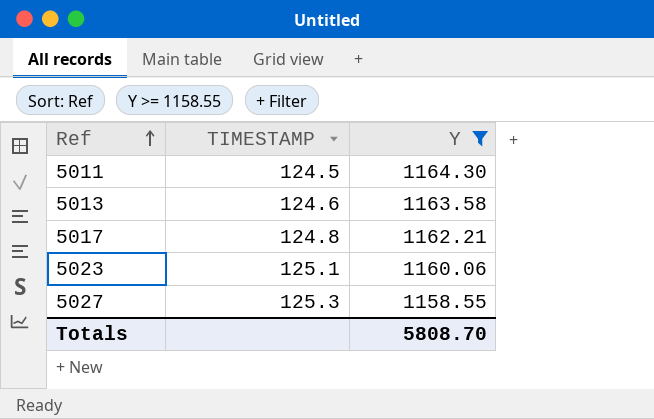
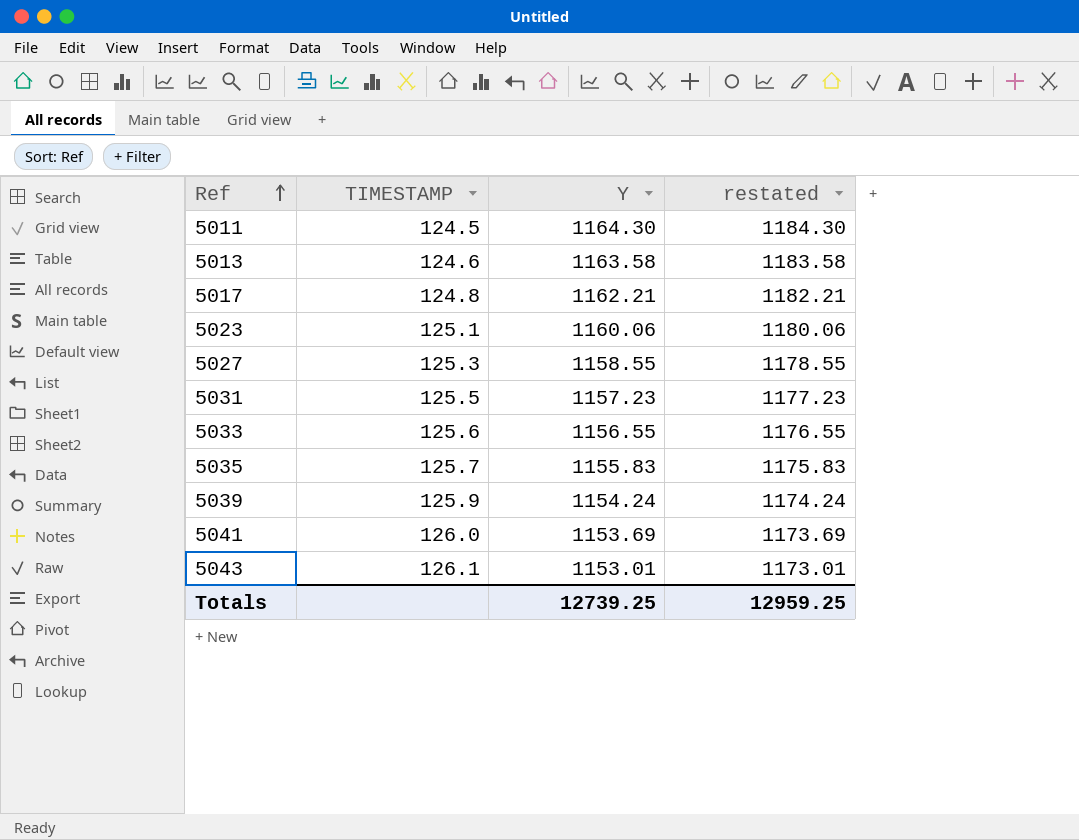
filter: Y >= 1158.55 -> none
column restated | formula: none -> [Y] + 20
Totals | Y: 5808.70 -> 12739.25

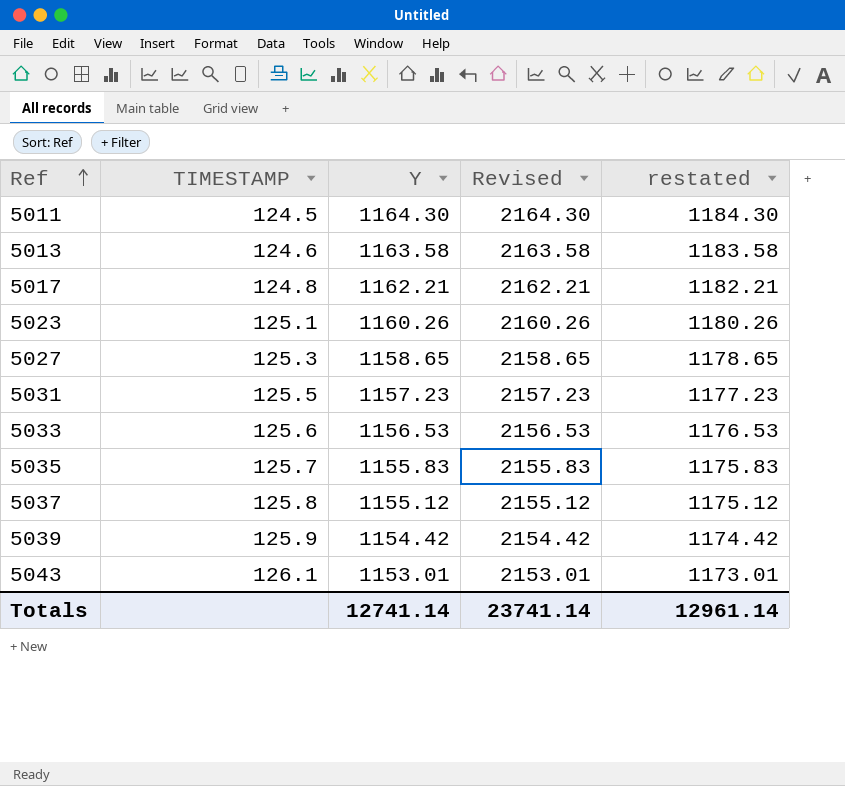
column Revised | formula: none -> [Y] + 1000
row 5041: 126.0 | 1153.69 | 1173.69 -> none
5023 | Y: 1160.06 -> 1160.26
5023 | restated: 1180.06 -> 1180.26
5027 | Y: 1158.55 -> 1158.65
5027 | restated: 1178.55 -> 1178.65
5033 | Y: 1156.55 -> 1156.53
5033 | restated: 1176.55 -> 1176.53
row 5037: none -> 125.8 | 1155.12 | 2155.12 | 1175.12
5039 | Y: 1154.24 -> 1154.42
5039 | restated: 1174.24 -> 1174.42
Totals | Y: 12739.25 -> 12741.14
Totals | restated: 12959.25 -> 12961.14

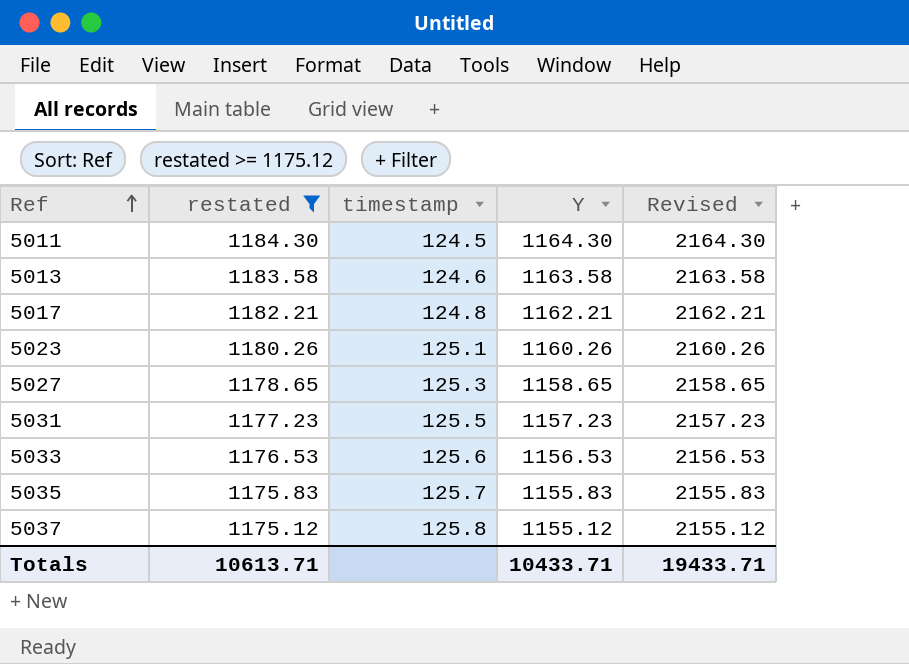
filter: none -> restated >= 1175.12
column restated | position: 5 -> 2
column name: TIMESTAMP -> timestamp
Totals | restated: 12961.14 -> 10613.71
Totals | Y: 12741.14 -> 10433.71
Totals | Revised: 23741.14 -> 19433.71

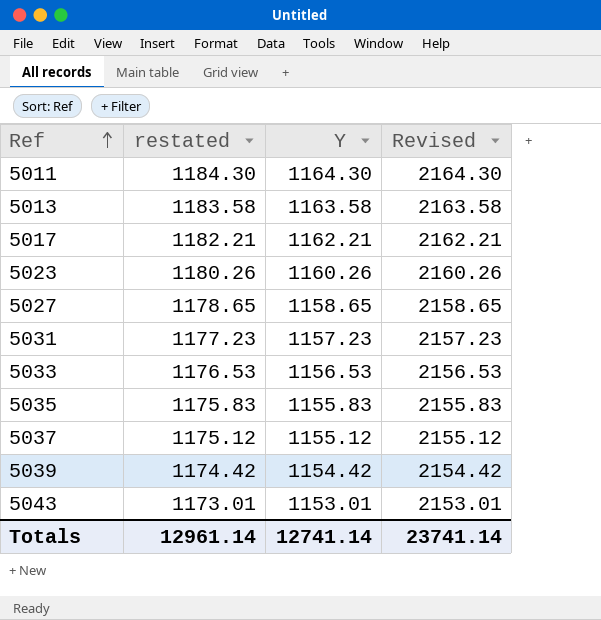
filter: restated >= 1175.12 -> none
column timestamp | position: 3 -> none
Totals | restated: 10613.71 -> 12961.14
Totals | Y: 10433.71 -> 12741.14
Totals | Revised: 19433.71 -> 23741.14

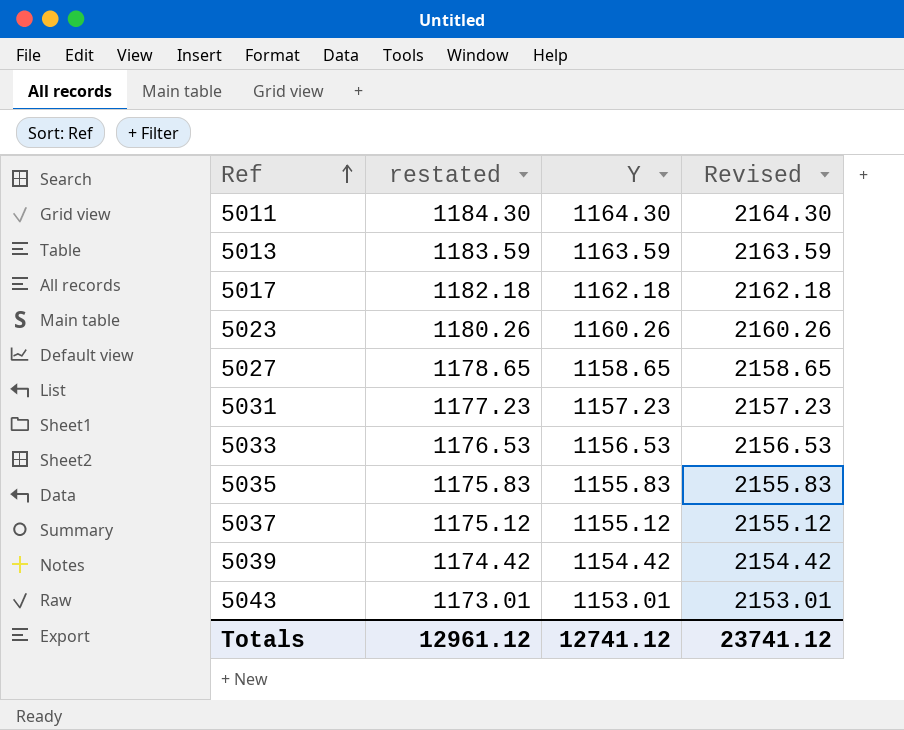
5013 | restated: 1183.58 -> 1183.59
5013 | Y: 1163.58 -> 1163.59
5013 | Revised: 2163.58 -> 2163.59
5017 | restated: 1182.21 -> 1182.18
5017 | Y: 1162.21 -> 1162.18
5017 | Revised: 2162.21 -> 2162.18
Totals | restated: 12961.14 -> 12961.12
Totals | Y: 12741.14 -> 12741.12
Totals | Revised: 23741.14 -> 23741.12

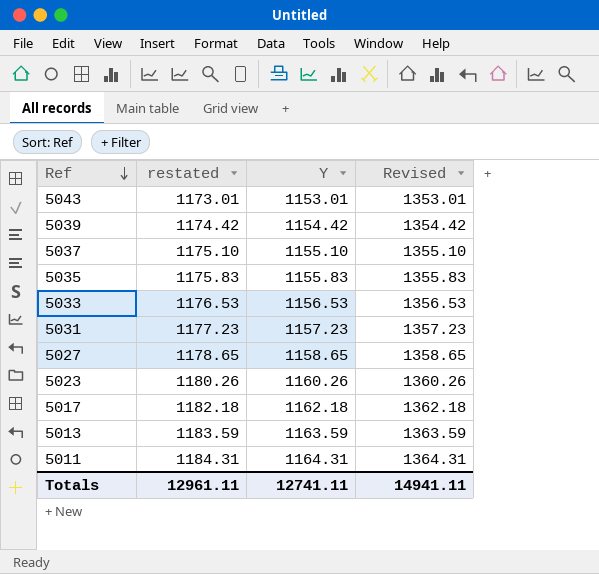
row order: Ref ascending -> Ref descending
column Revised | formula: [Y] + 1000 -> [Y] + 200
5037 | restated: 1175.12 -> 1175.10
5037 | Y: 1155.12 -> 1155.10
5011 | restated: 1184.30 -> 1184.31
5011 | Y: 1164.30 -> 1164.31
Totals | restated: 12961.12 -> 12961.11
Totals | Y: 12741.12 -> 12741.11
Totals | Revised: 23741.12 -> 14941.11

